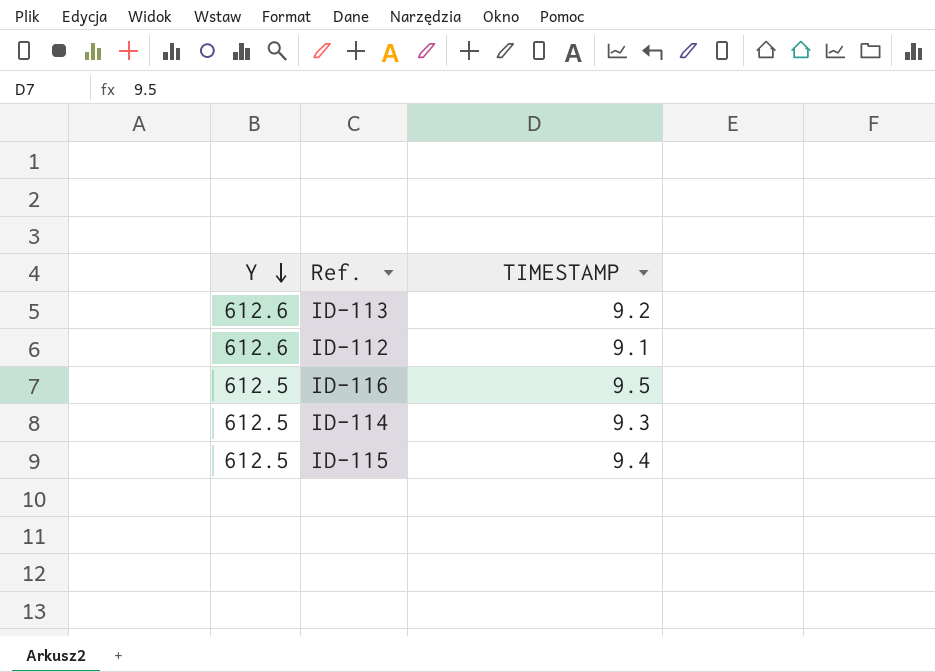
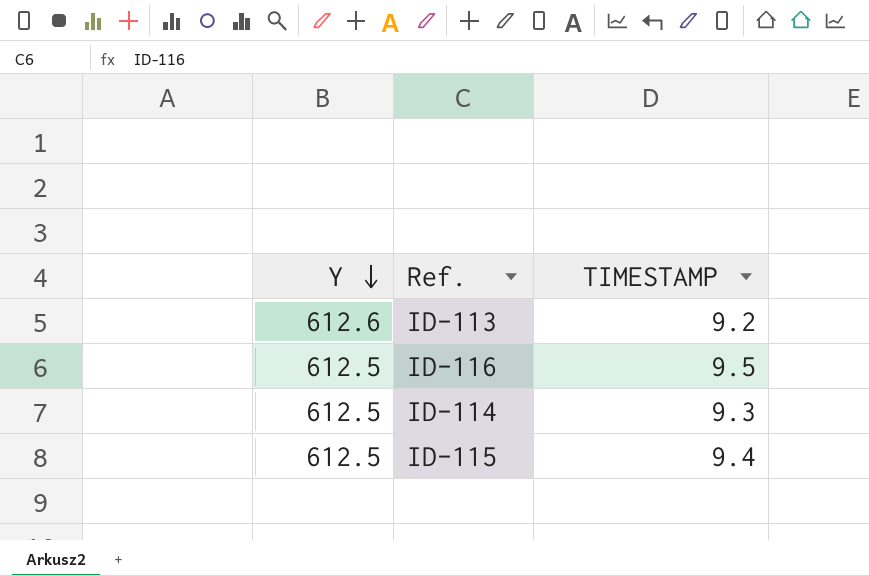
row ID-112: 612.6 | 9.1 -> none

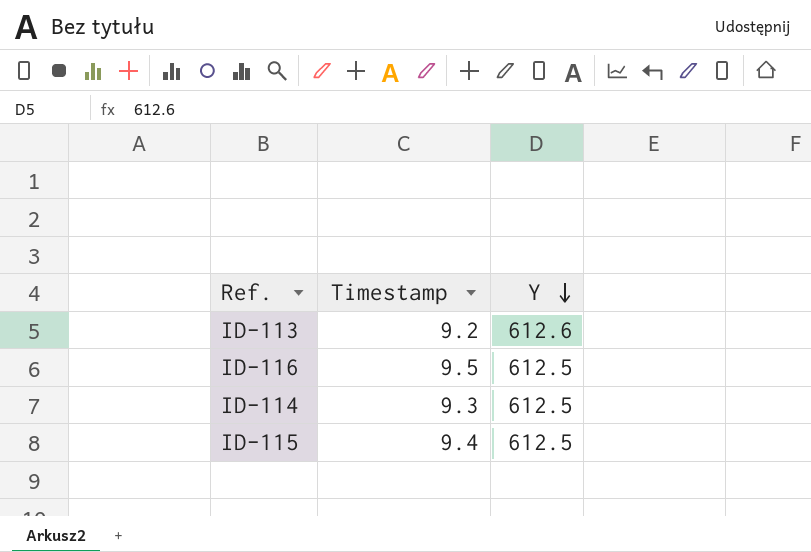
column name: TIMESTAMP -> Timestamp
column Y | position: 1 -> 3

